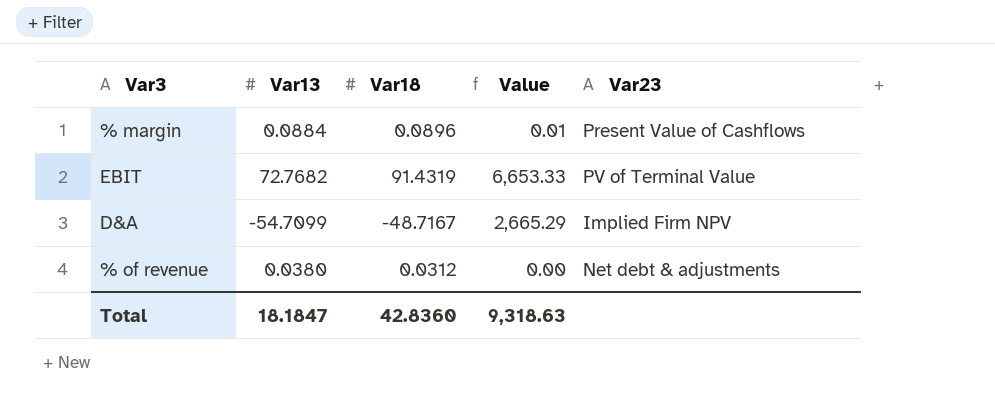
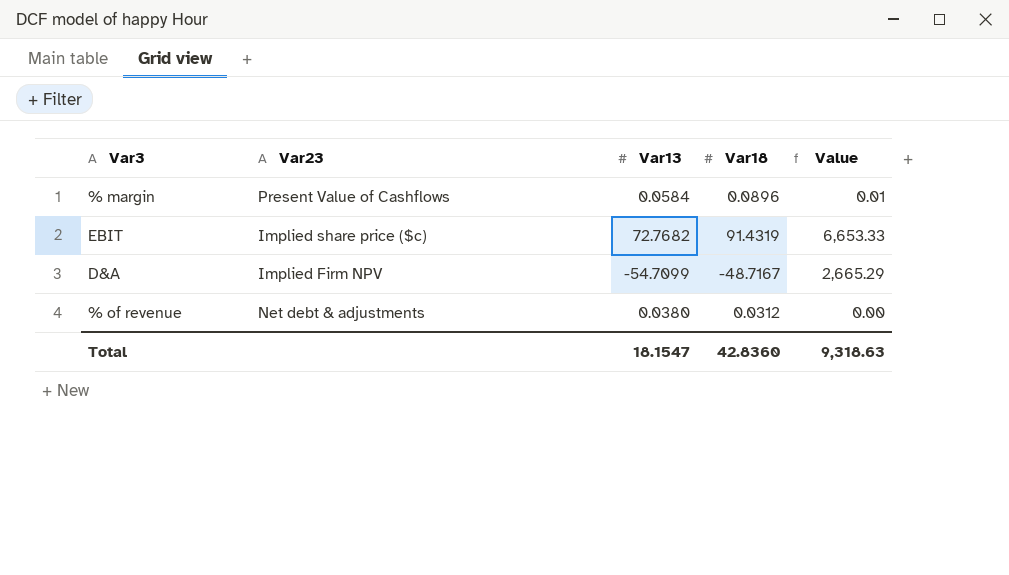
column Var23 | position: 5 -> 2
% margin | Var13: 0.0884 -> 0.0584
EBIT | Var23: PV of Terminal Value -> Implied share price ($c)
Total | Var13: 18.1847 -> 18.1547

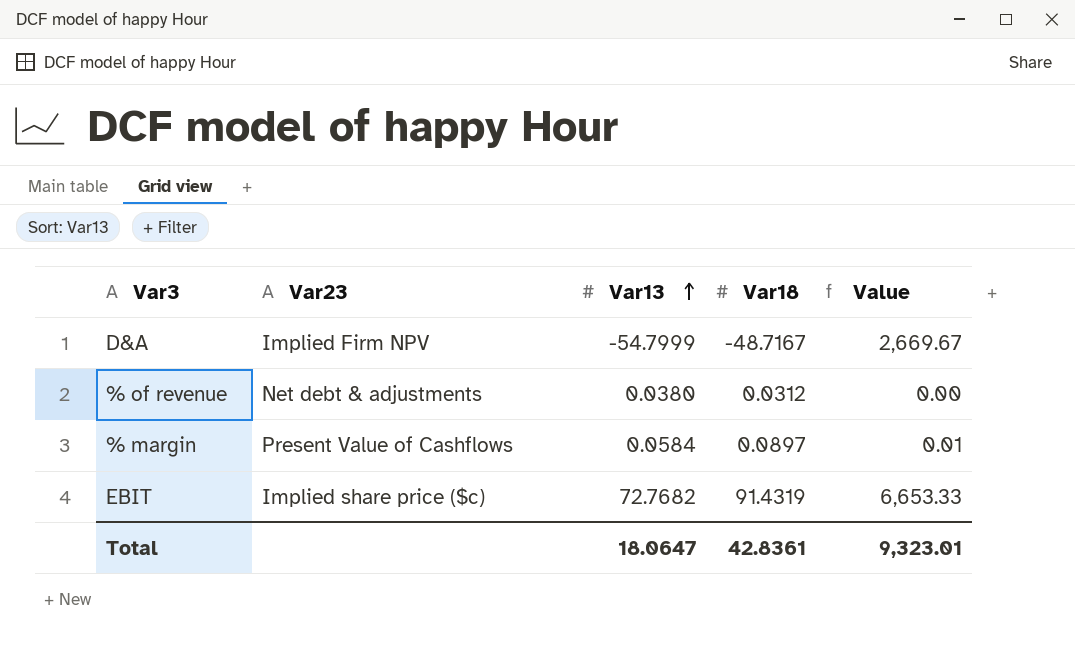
row order: none -> Var13 ascending
D&A | Var13: -54.7099 -> -54.7999
D&A | Value: 2,665.29 -> 2,669.67
% margin | Var18: 0.0896 -> 0.0897
Total | Var13: 18.1547 -> 18.0647
Total | Var18: 42.8360 -> 42.8361
Total | Value: 9,318.63 -> 9,323.01

